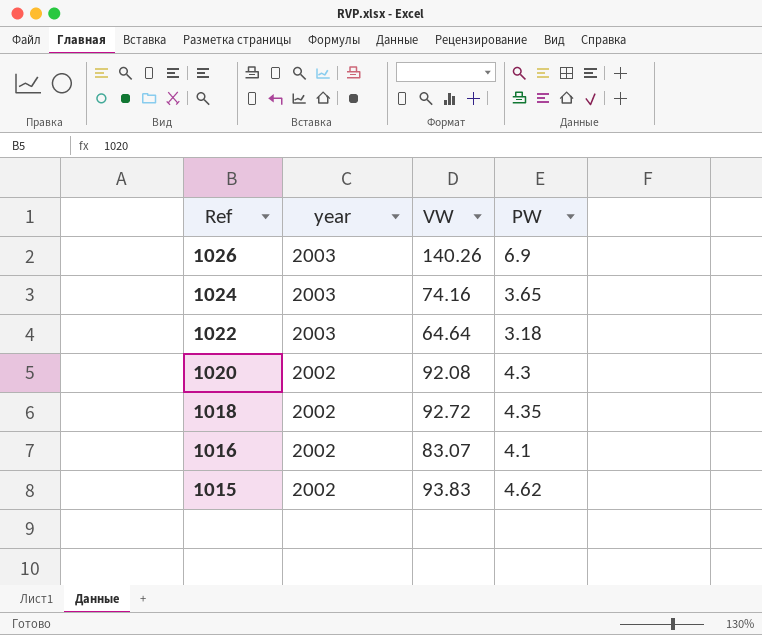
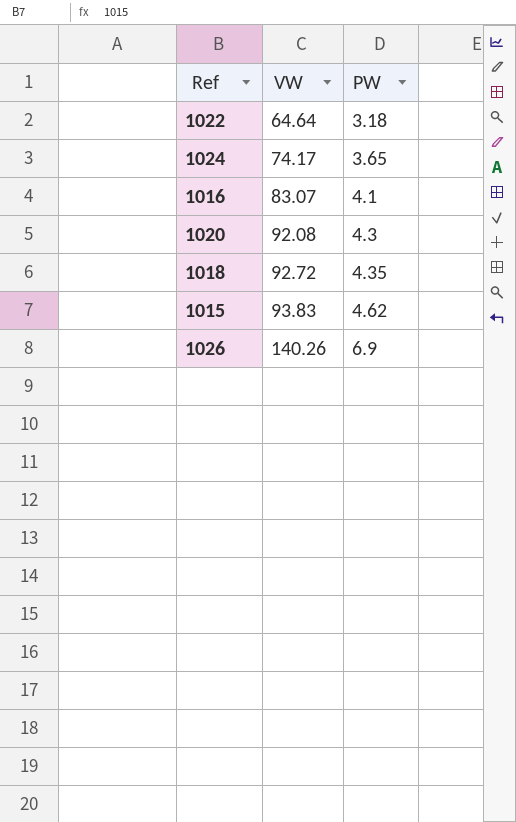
row order: Ref descending -> VW ascending
column year | position: 2 -> none
1024 | VW: 74.16 -> 74.17

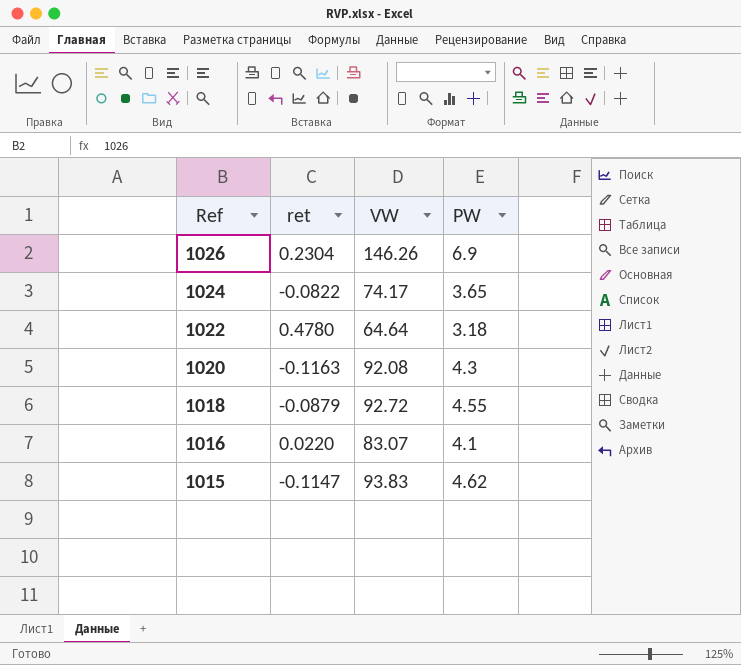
row order: VW ascending -> Ref descending
column ret | position: none -> 2
1026 | VW: 140.26 -> 146.26
1018 | PW: 4.35 -> 4.55

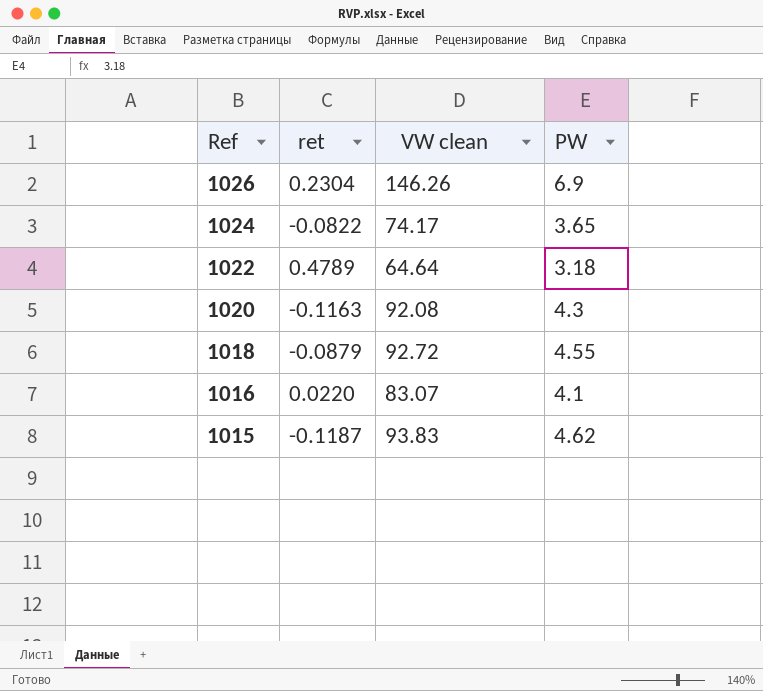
column name: VW -> VW clean
1022 | ret: 0.4780 -> 0.4789
1015 | ret: -0.1147 -> -0.1187

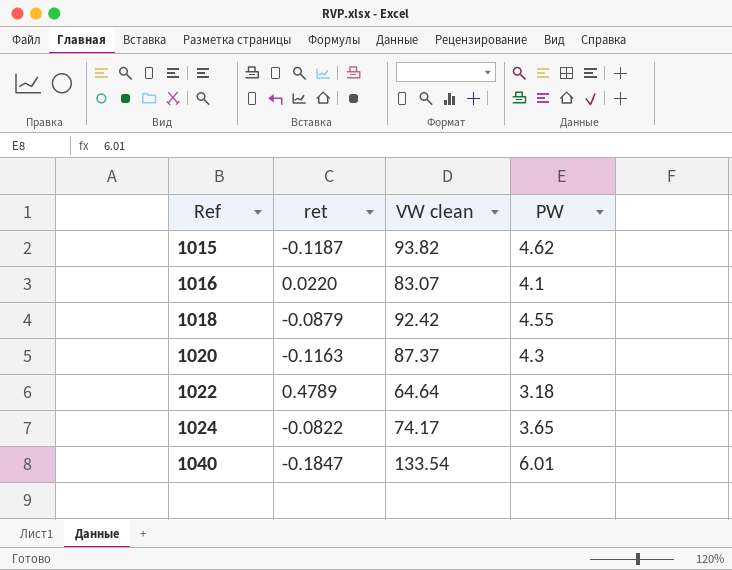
row order: Ref descending -> Ref ascending
row 1026: 0.2304 | 146.26 | 6.9 -> none
1015 | VW clean: 93.83 -> 93.82
1018 | VW clean: 92.72 -> 92.42
1020 | VW clean: 92.08 -> 87.37
row 1040: none -> -0.1847 | 133.54 | 6.01

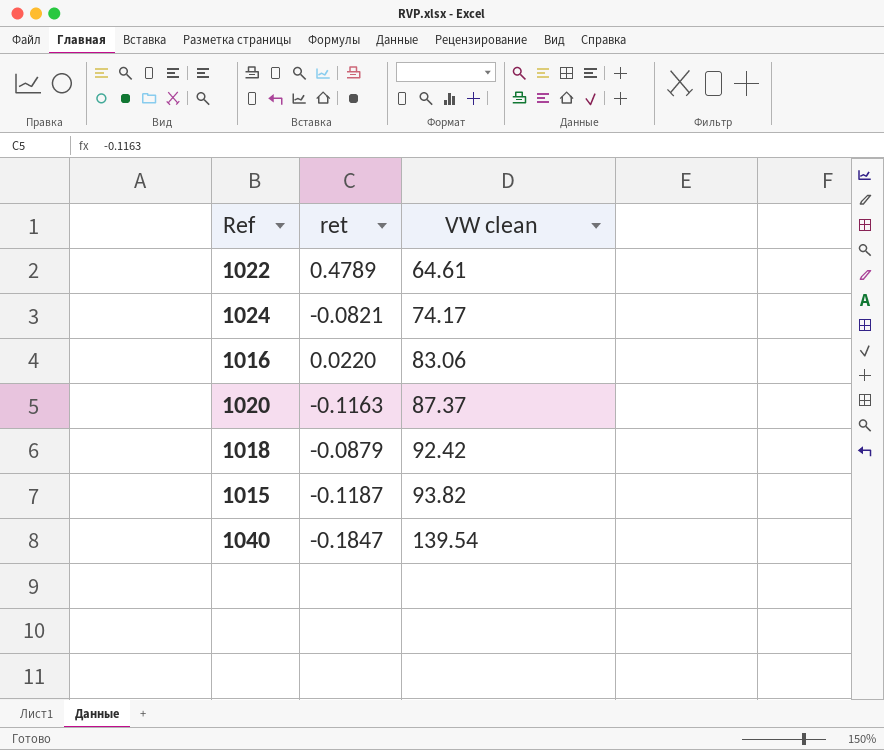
row order: Ref ascending -> VW clean ascending
column PW | position: 4 -> none
1022 | VW clean: 64.64 -> 64.61
1024 | ret: -0.0822 -> -0.0821
1016 | VW clean: 83.07 -> 83.06
1040 | VW clean: 133.54 -> 139.54

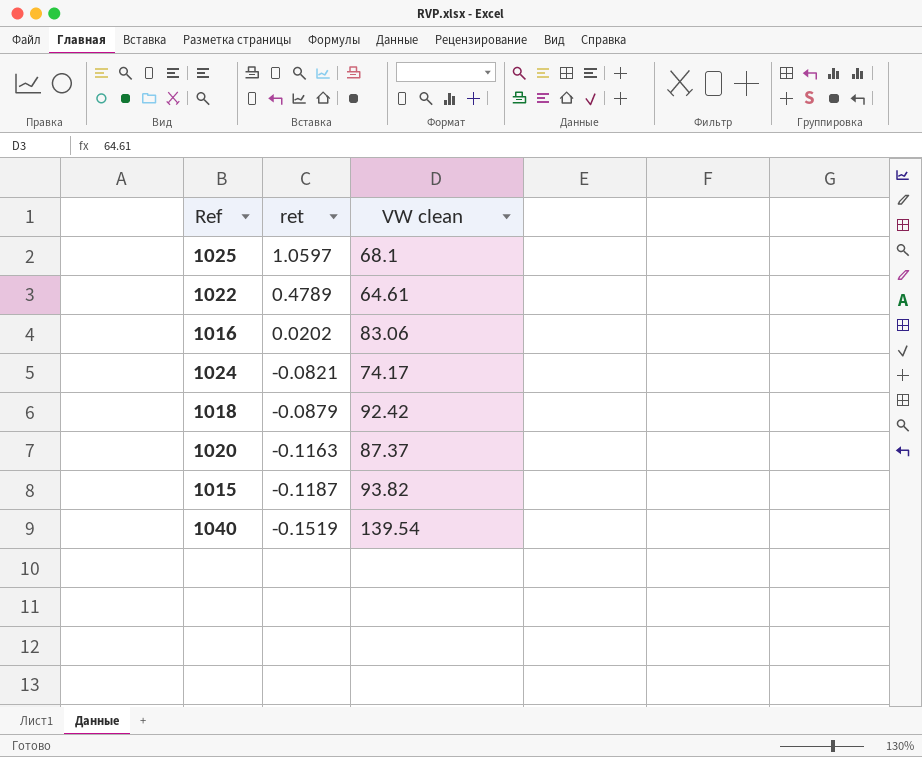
row order: VW clean ascending -> ret descending
row 1025: none -> 1.0597 | 68.1
1016 | ret: 0.0220 -> 0.0202
1040 | ret: -0.1847 -> -0.1519

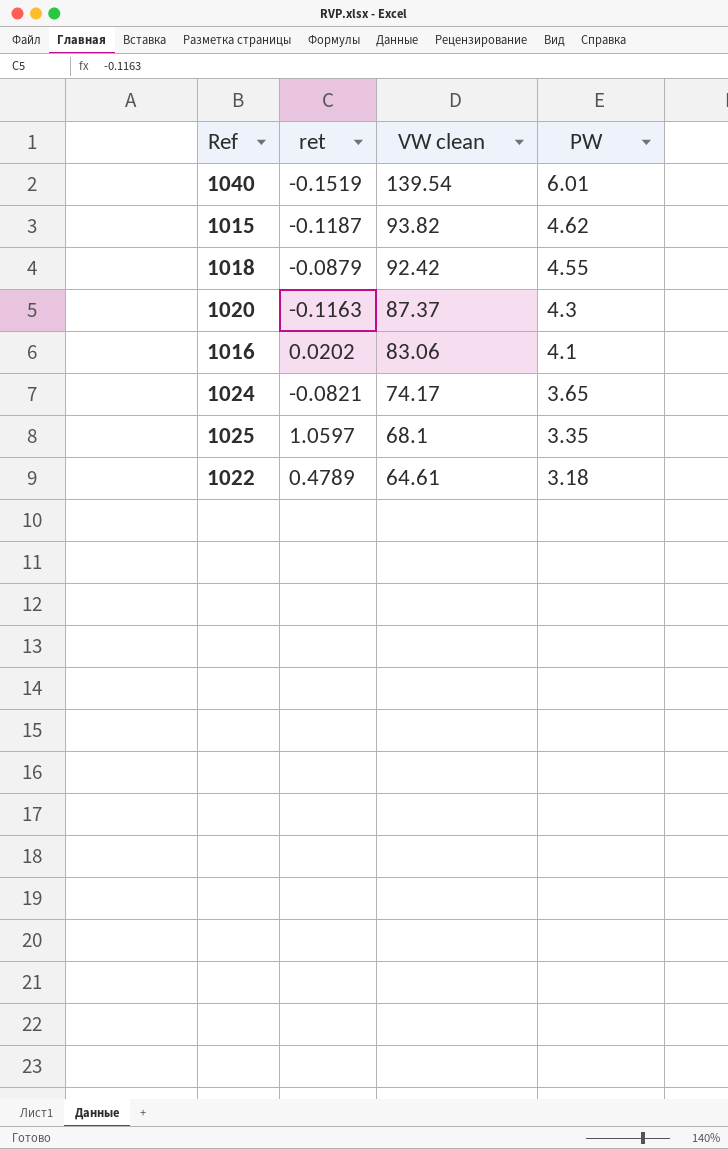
row order: ret descending -> VW clean descending
column PW | position: none -> 4

